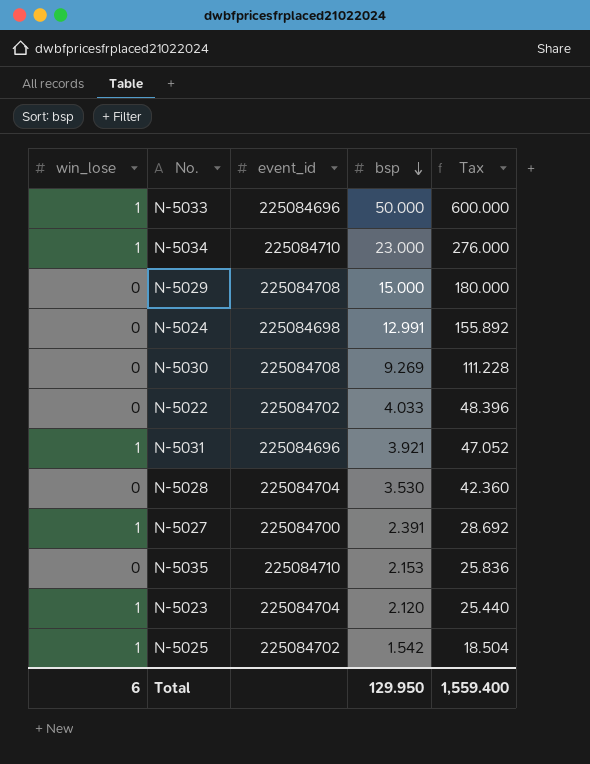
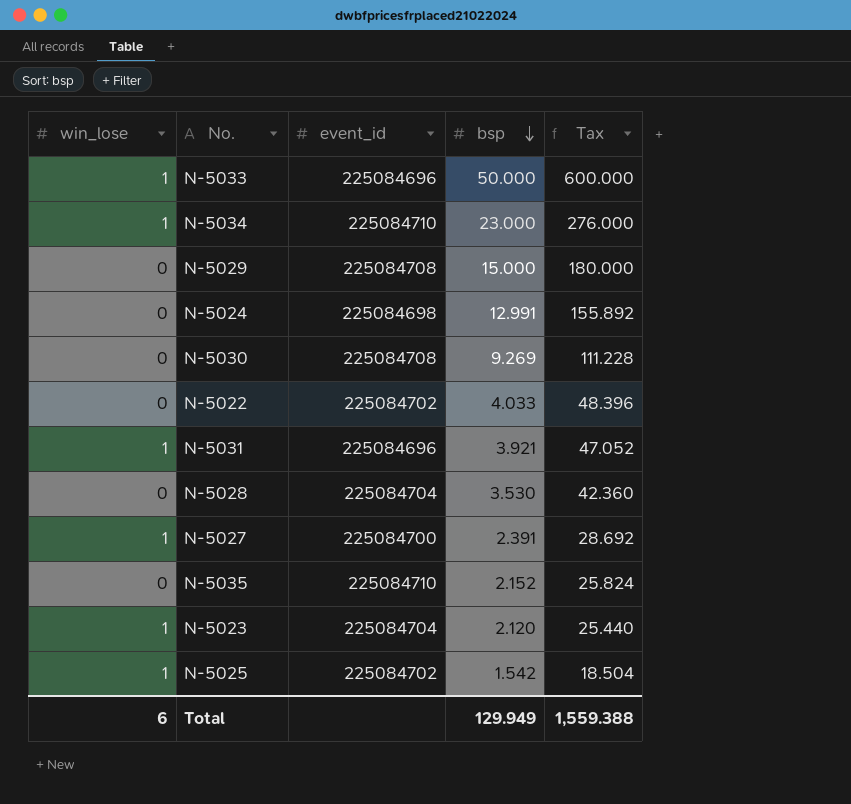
N-5035 | bsp: 2.153 -> 2.152
N-5035 | Tax: 25.836 -> 25.824
Total | bsp: 129.950 -> 129.949
Total | Tax: 1,559.400 -> 1,559.388

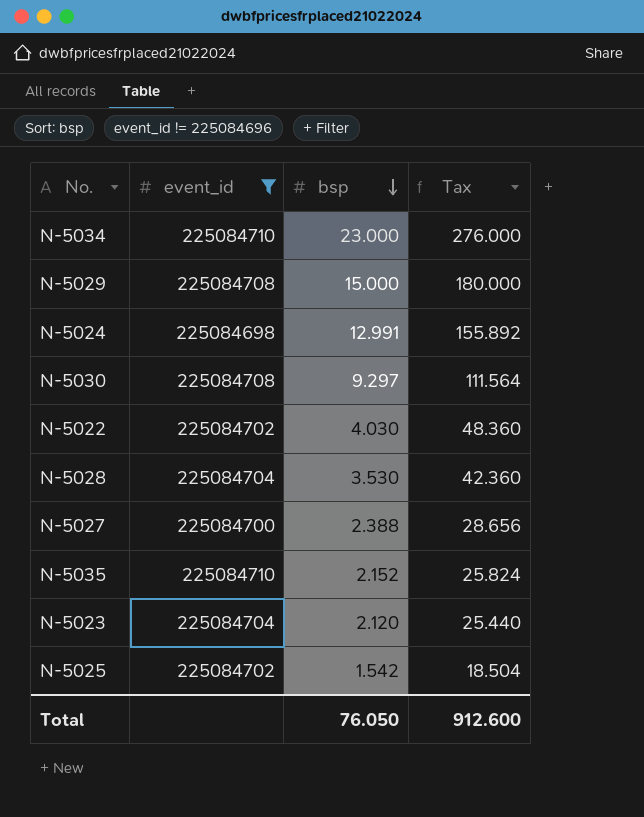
filter: none -> event_id != 225084696
column win_lose | position: 1 -> none
N-5030 | bsp: 9.269 -> 9.297
N-5030 | Tax: 111.228 -> 111.564
N-5022 | bsp: 4.033 -> 4.030
N-5022 | Tax: 48.396 -> 48.360
N-5027 | bsp: 2.391 -> 2.388
N-5027 | Tax: 28.692 -> 28.656
Total | bsp: 129.949 -> 76.050
Total | Tax: 1,559.388 -> 912.600

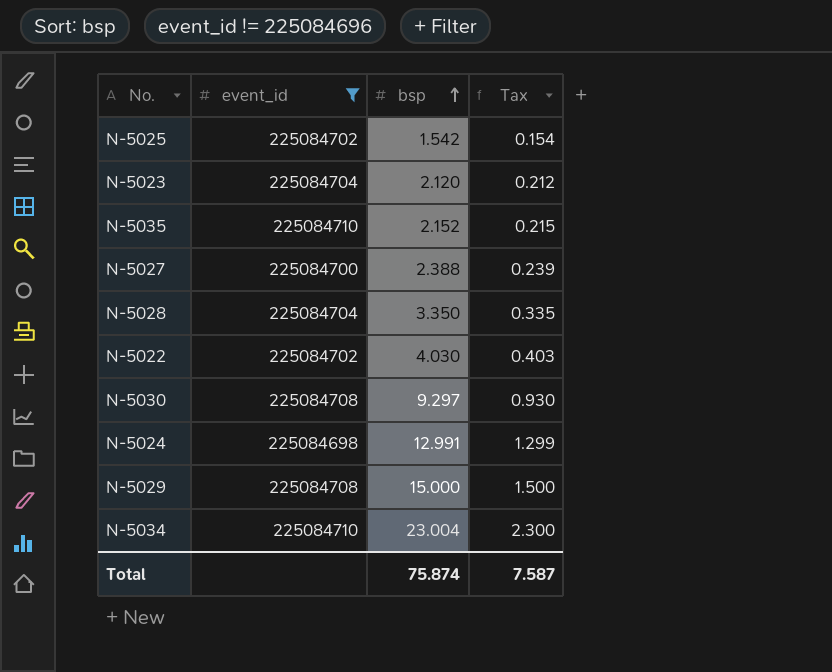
row order: bsp descending -> bsp ascending
column Tax | formula: [bsp] * 12 -> [bsp] * 0.1
N-5028 | bsp: 3.530 -> 3.350
N-5034 | bsp: 23.000 -> 23.004
Total | bsp: 76.050 -> 75.874
Total | Tax: 912.600 -> 7.587

